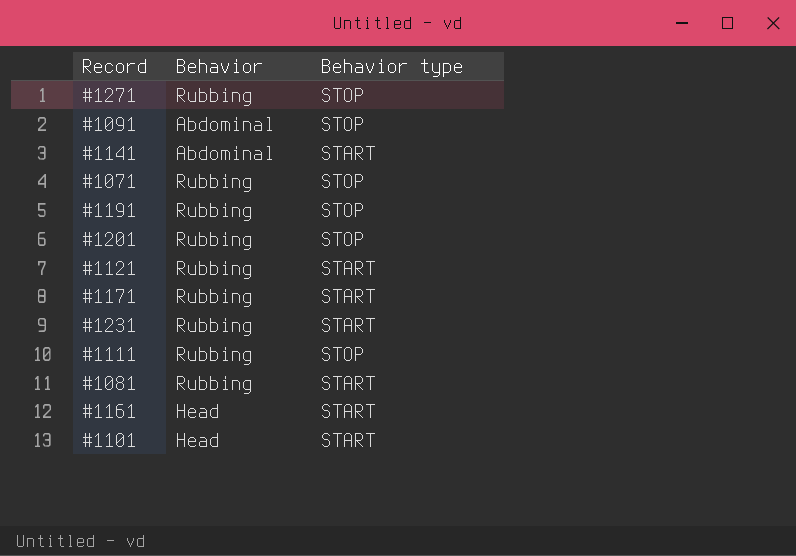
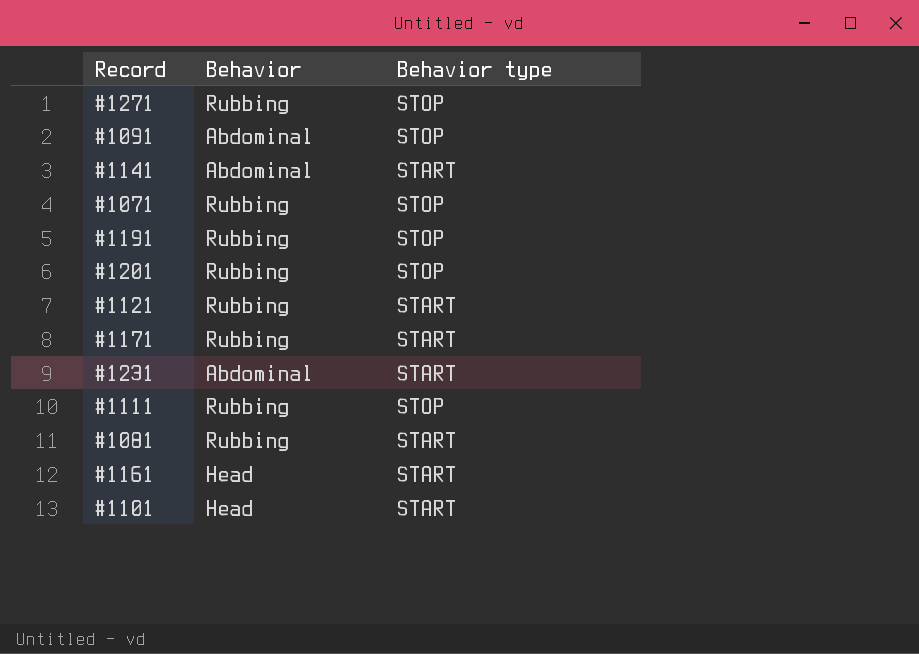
#1231 | Behavior: Rubbing -> Abdominal

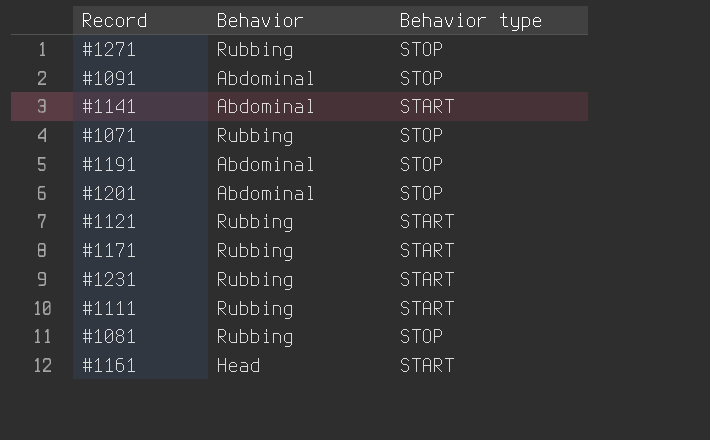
row #1101: Head | START -> none
#1191 | Behavior: Rubbing -> Abdominal
#1201 | Behavior: Rubbing -> Abdominal
#1231 | Behavior: Abdominal -> Rubbing
#1111 | Behavior type: STOP -> START
#1081 | Behavior type: START -> STOP

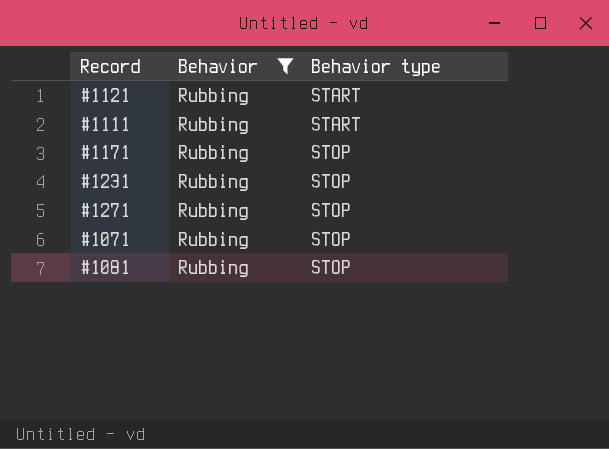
filter: none -> Behavior = Rubbing
row order: none -> Behavior type ascending
#1171 | Behavior type: START -> STOP
#1231 | Behavior type: START -> STOP

